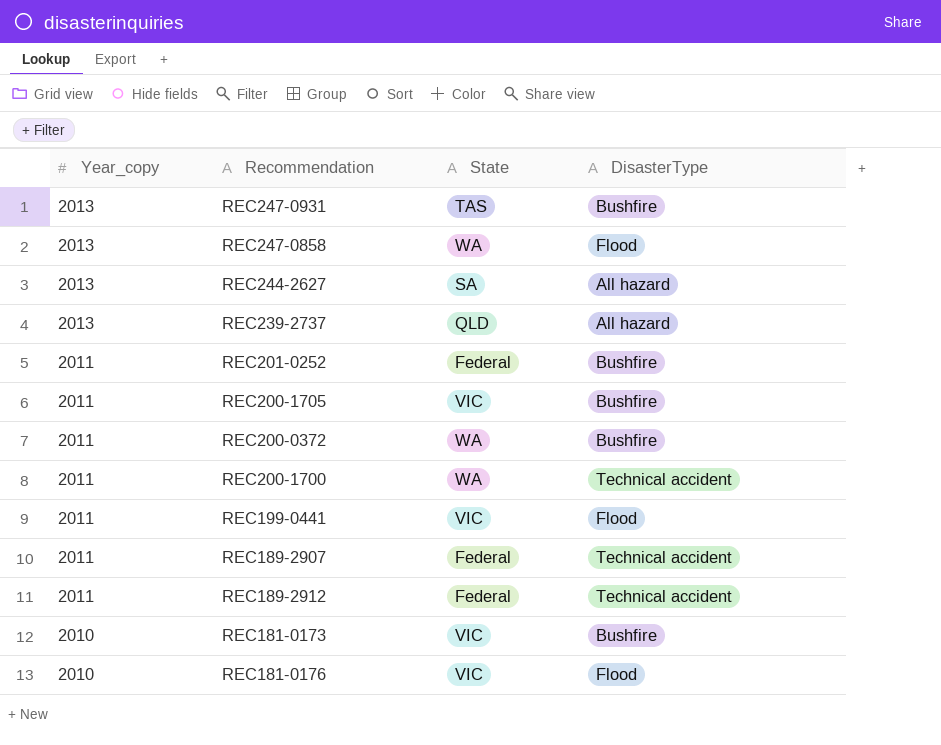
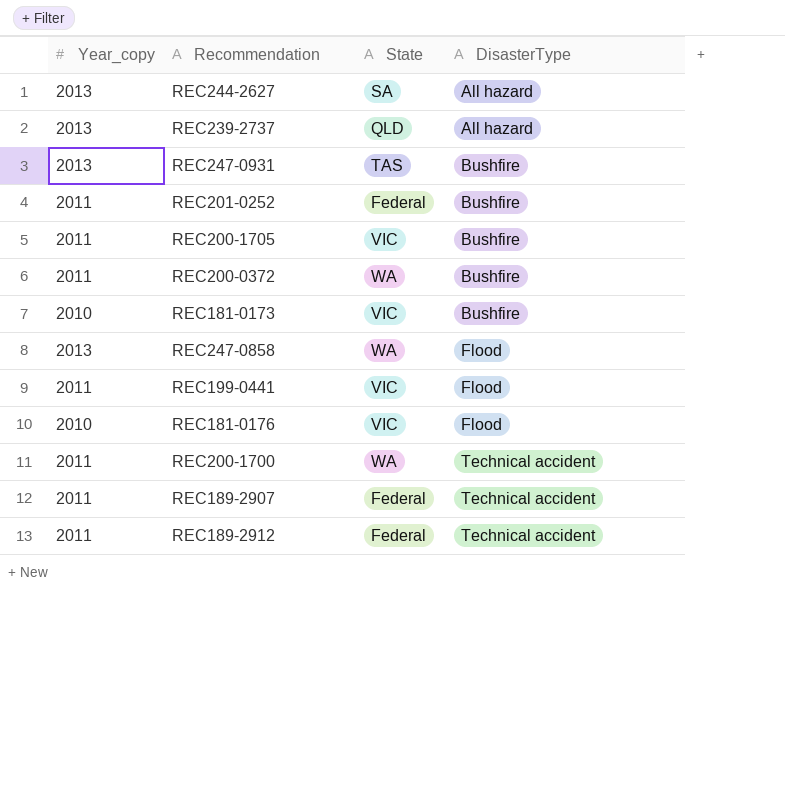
row order: Year_copy descending -> DisasterType ascending

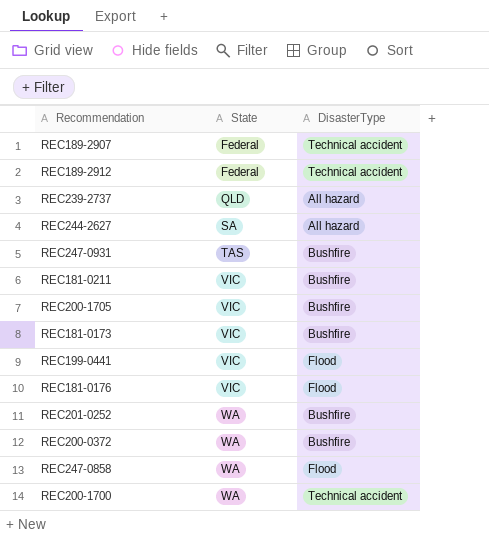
row order: DisasterType ascending -> State ascending
column Year_copy | position: 1 -> none
row REC181-0211: none -> VIC | Bushfire
REC201-0252 | State: Federal -> WA

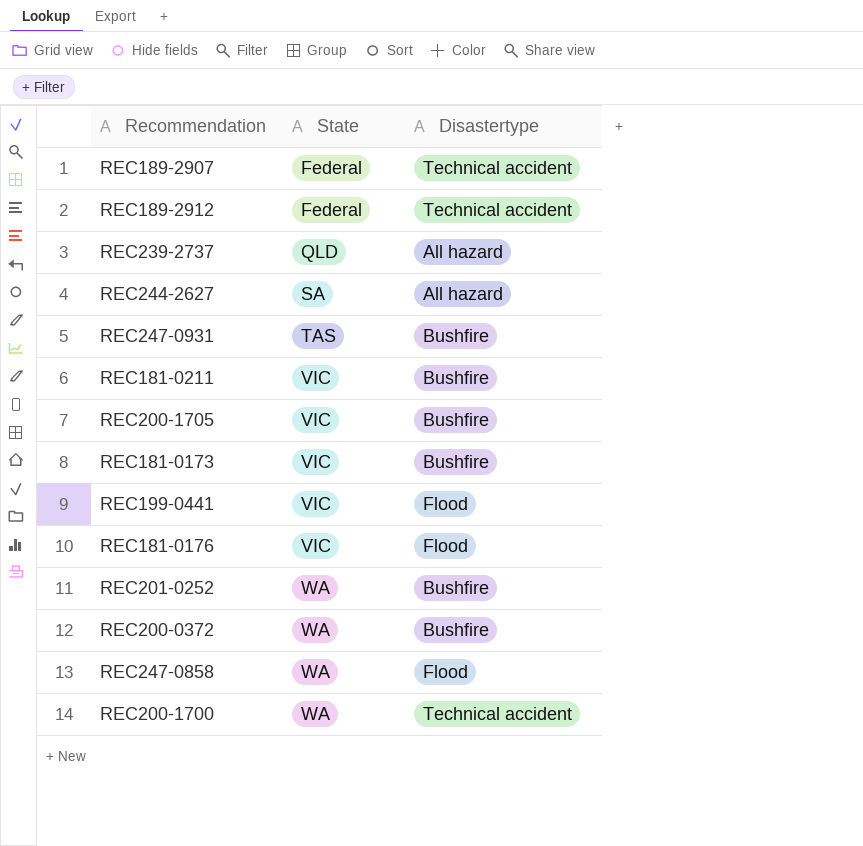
column name: DisasterType -> Disastertype

